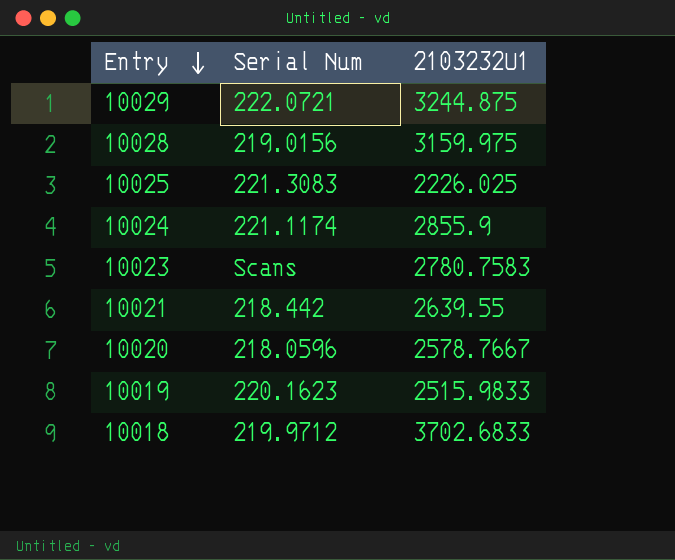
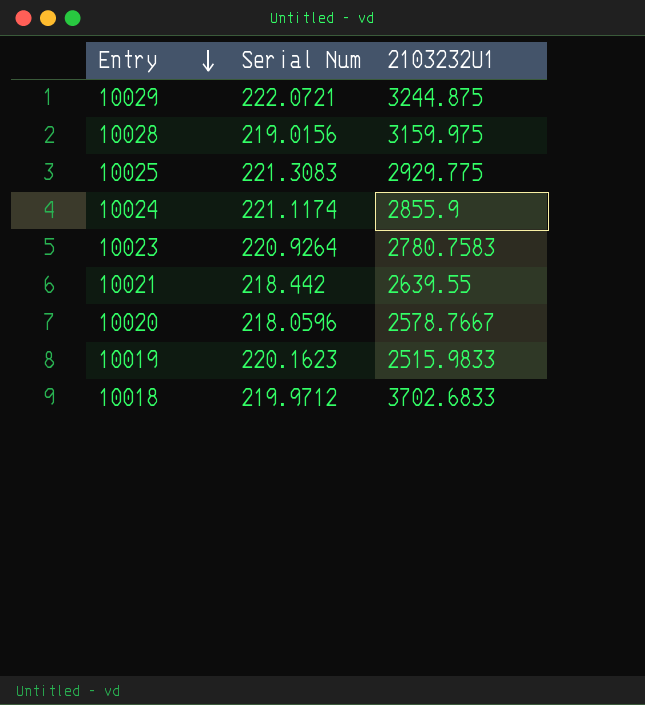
10025 | 2103232U1: 2226.025 -> 2929.775
10023 | Serial Num: Scans -> 220.9264

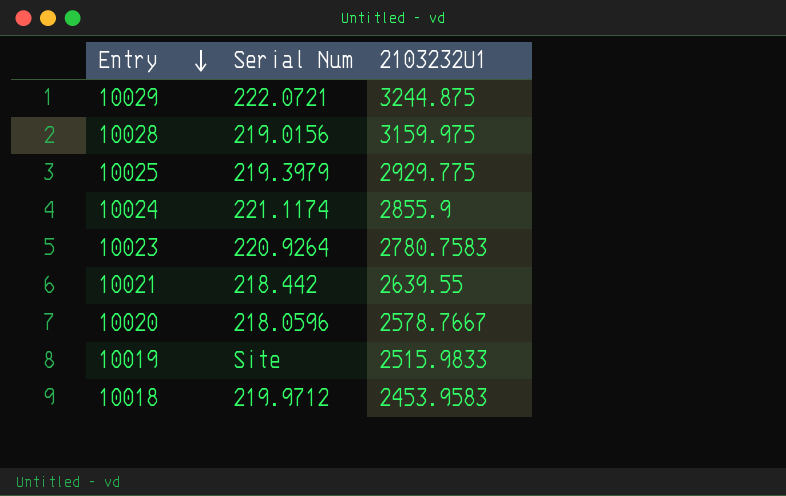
10025 | Serial Num: 221.3083 -> 219.3979
10019 | Serial Num: 220.1623 -> Site
10018 | 2103232U1: 3702.6833 -> 2453.9583

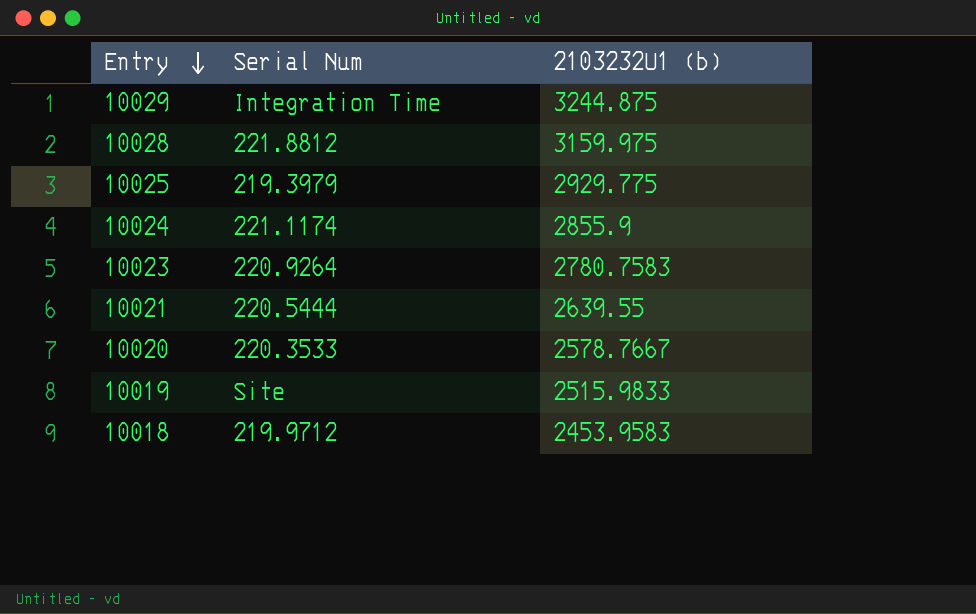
column name: 2103232U1 -> 2103232U1 (b)
10029 | Serial Num: 222.0721 -> Integration Time
10028 | Serial Num: 219.0156 -> 221.8812
10021 | Serial Num: 218.442 -> 220.5444
10020 | Serial Num: 218.0596 -> 220.3533

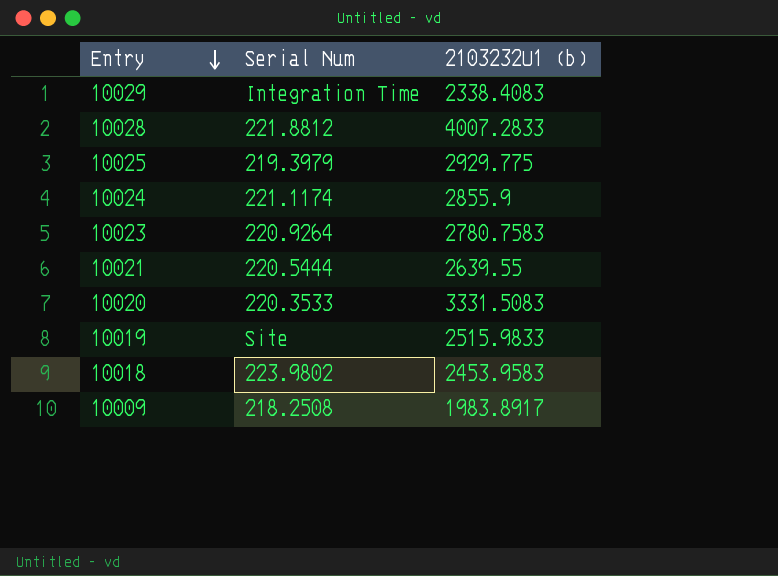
10029 | 2103232U1 (b): 3244.875 -> 2338.4083
10028 | 2103232U1 (b): 3159.975 -> 4007.2833
10020 | 2103232U1 (b): 2578.7667 -> 3331.5083
10018 | Serial Num: 219.9712 -> 223.9802
row 10009: none -> 218.2508 | 1983.8917

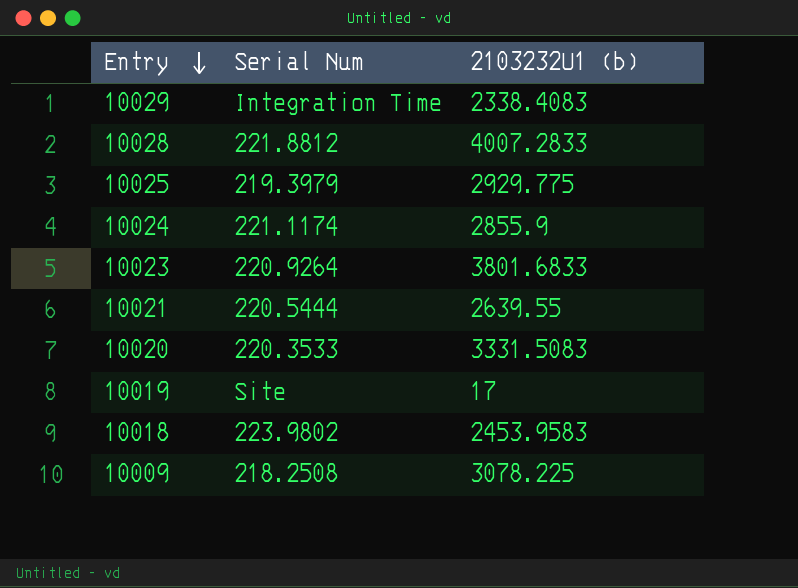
10023 | 2103232U1 (b): 2780.7583 -> 3801.6833
10019 | 2103232U1 (b): 2515.9833 -> 17
10009 | 2103232U1 (b): 1983.8917 -> 3078.225

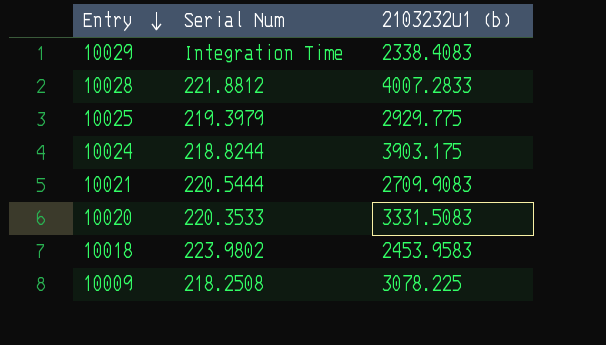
row 10023: 220.9264 | 3801.6833 -> none
row 10019: Site | 17 -> none
10024 | Serial Num: 221.1174 -> 218.8244
10024 | 2103232U1 (b): 2855.9 -> 3903.175
10021 | 2103232U1 (b): 2639.55 -> 2709.9083

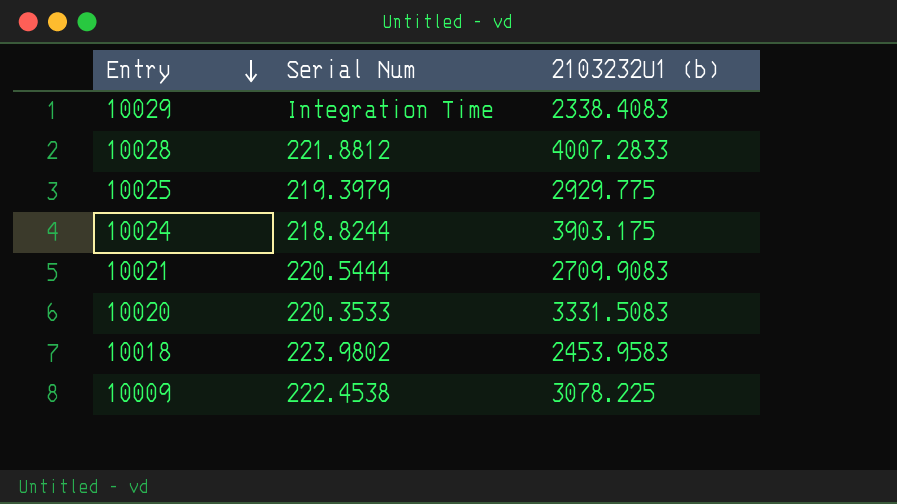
10009 | Serial Num: 218.2508 -> 222.4538

